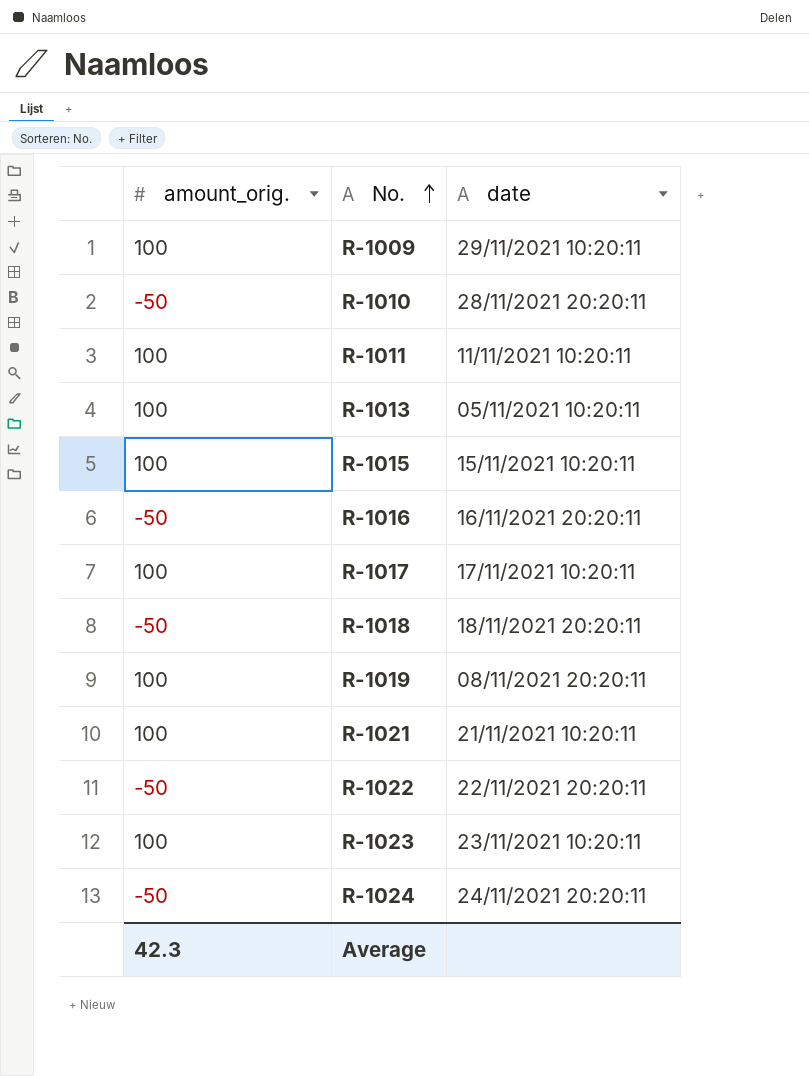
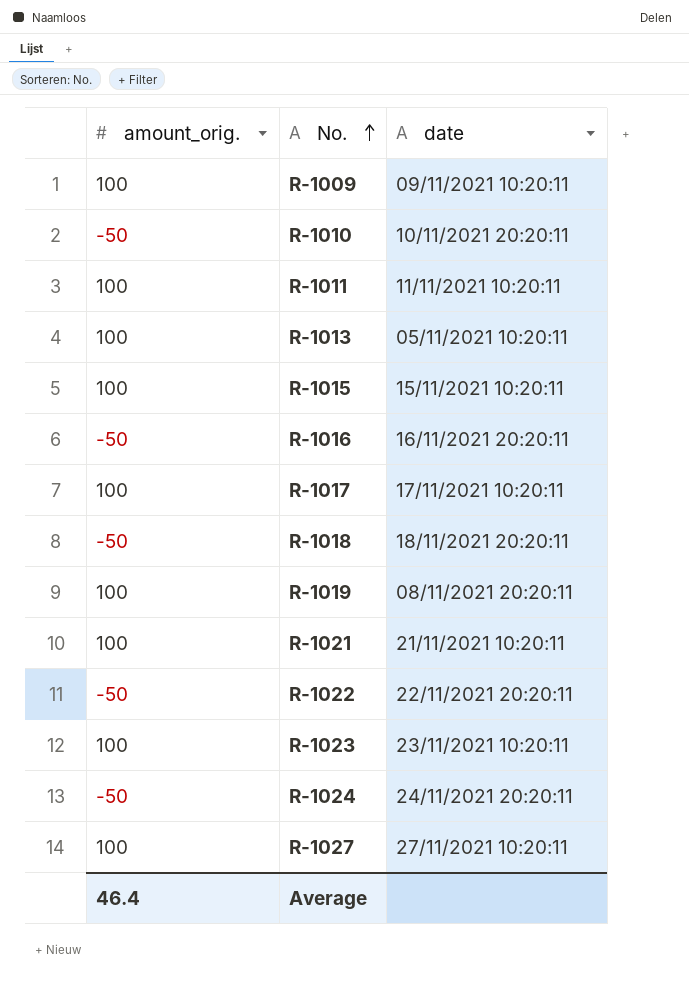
R-1009 | date: 29/11/2021 10:20:11 -> 09/11/2021 10:20:11
R-1010 | date: 28/11/2021 20:20:11 -> 10/11/2021 20:20:11
row R-1027: none -> 100 | 27/11/2021 10:20:11
Average | amount_orig.: 42.3 -> 46.4

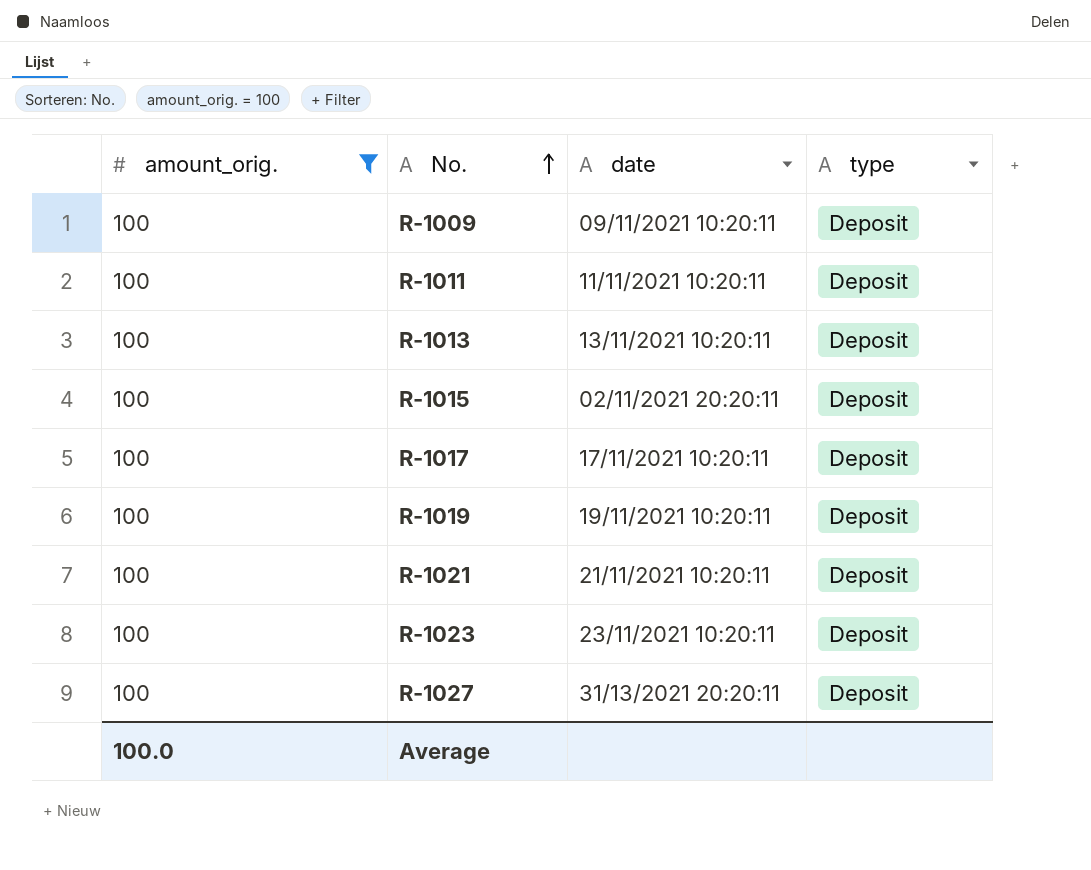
filter: none -> amount_orig. = 100
column type | position: none -> 4
R-1013 | date: 05/11/2021 10:20:11 -> 13/11/2021 10:20:11
R-1015 | date: 15/11/2021 10:20:11 -> 02/11/2021 20:20:11
R-1019 | date: 08/11/2021 20:20:11 -> 19/11/2021 10:20:11
R-1027 | date: 27/11/2021 10:20:11 -> 31/13/2021 20:20:11
Average | amount_orig.: 46.4 -> 100.0

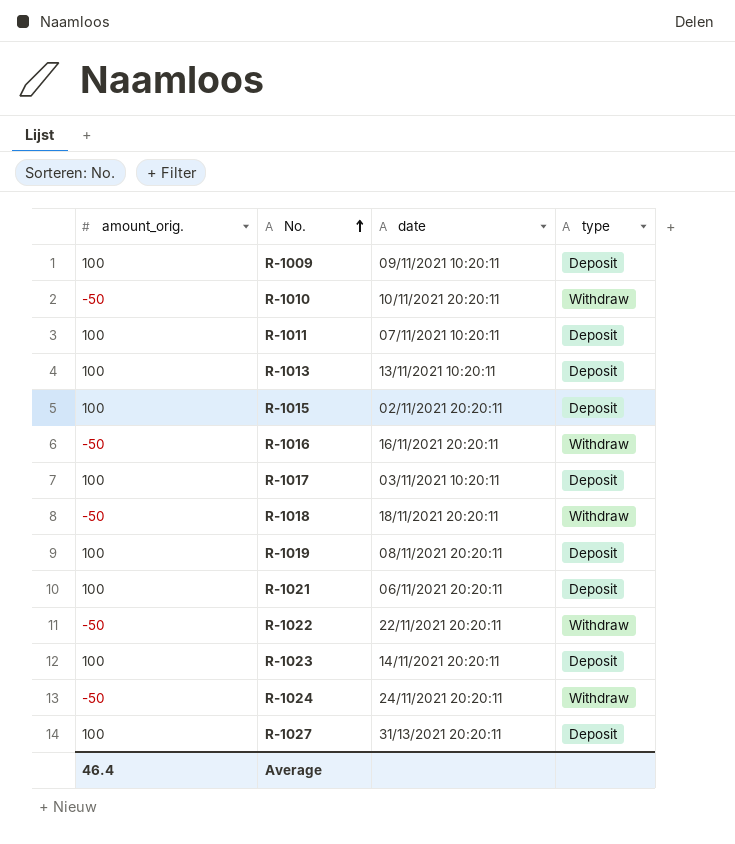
filter: amount_orig. = 100 -> none
R-1011 | date: 11/11/2021 10:20:11 -> 07/11/2021 10:20:11
R-1017 | date: 17/11/2021 10:20:11 -> 03/11/2021 10:20:11
R-1019 | date: 19/11/2021 10:20:11 -> 08/11/2021 20:20:11
R-1021 | date: 21/11/2021 10:20:11 -> 06/11/2021 20:20:11
R-1023 | date: 23/11/2021 10:20:11 -> 14/11/2021 20:20:11
Average | amount_orig.: 100.0 -> 46.4

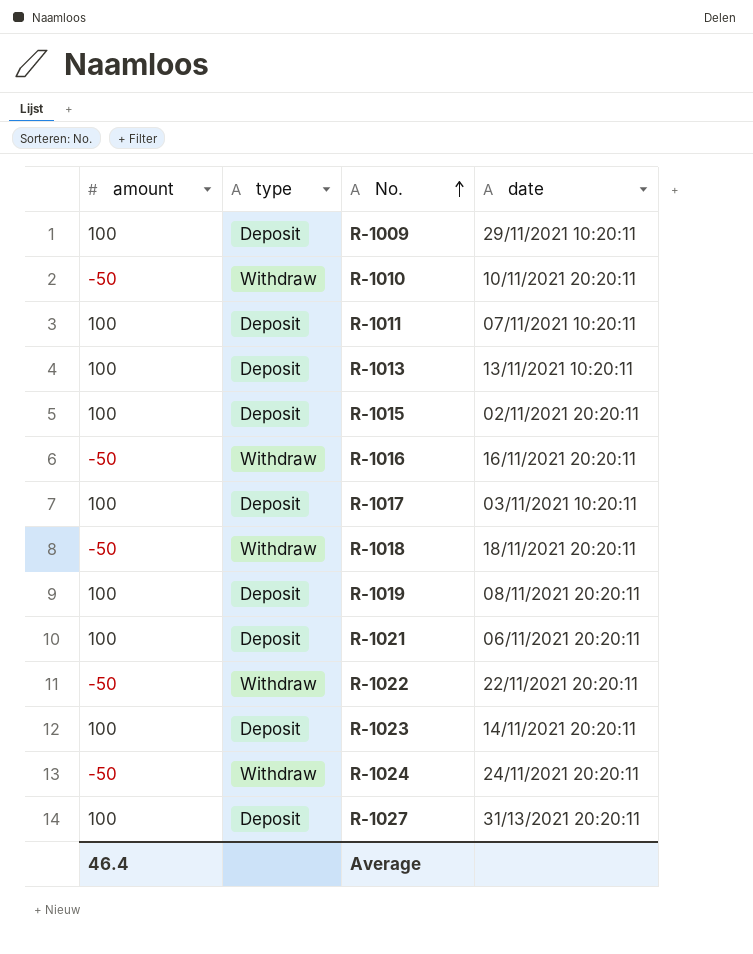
column name: amount_orig. -> amount
column type | position: 4 -> 2
R-1009 | date: 09/11/2021 10:20:11 -> 29/11/2021 10:20:11

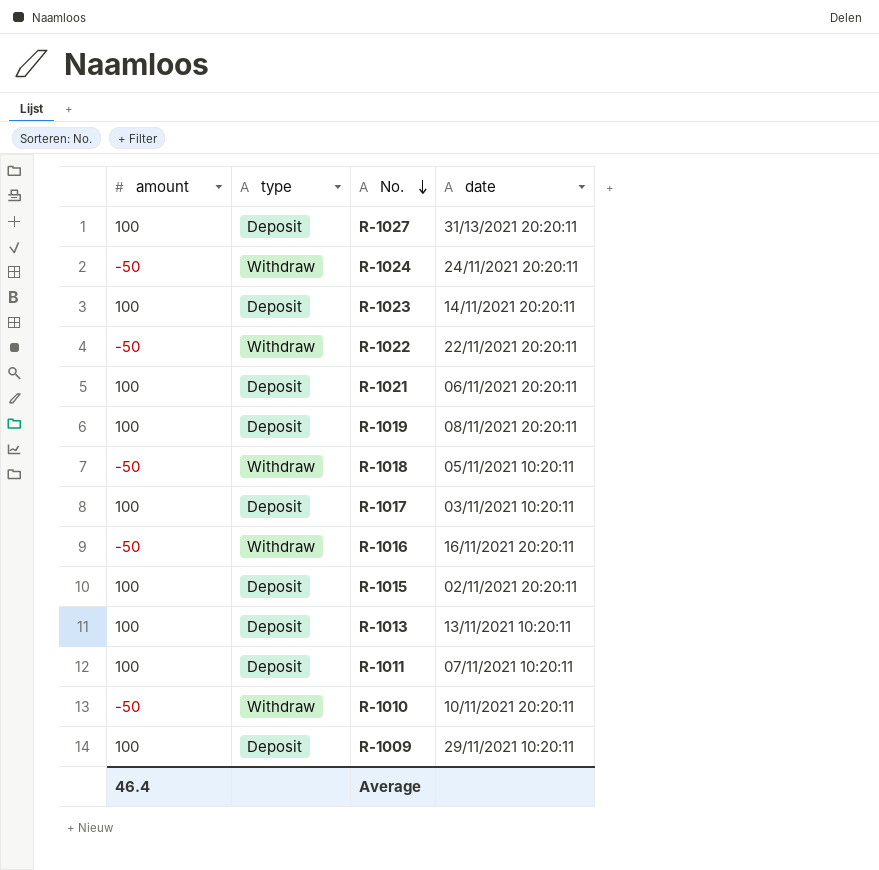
row order: No. ascending -> No. descending
R-1018 | date: 18/11/2021 20:20:11 -> 05/11/2021 10:20:11

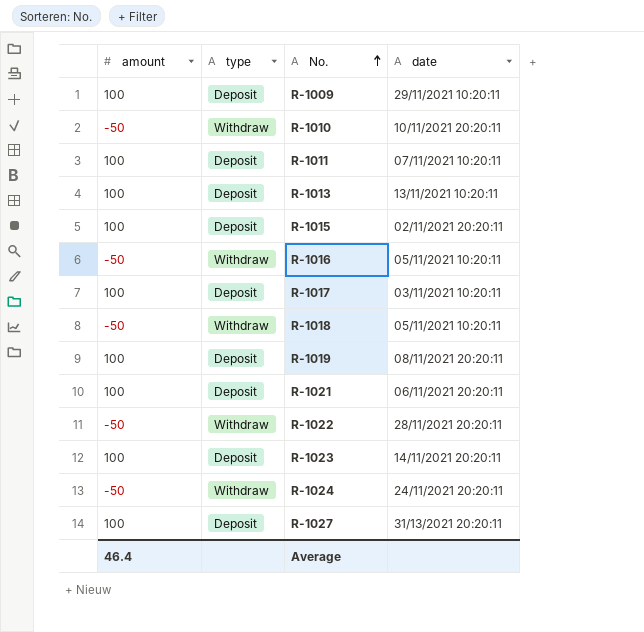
row order: No. descending -> No. ascending
R-1016 | date: 16/11/2021 20:20:11 -> 05/11/2021 10:20:11
R-1022 | date: 22/11/2021 20:20:11 -> 28/11/2021 20:20:11

